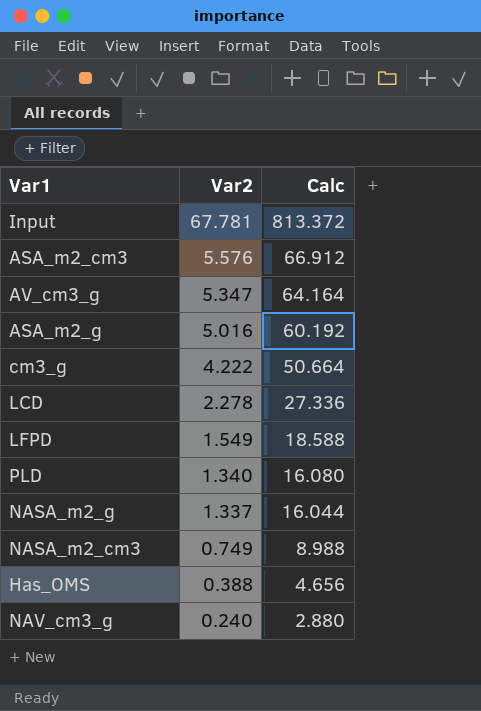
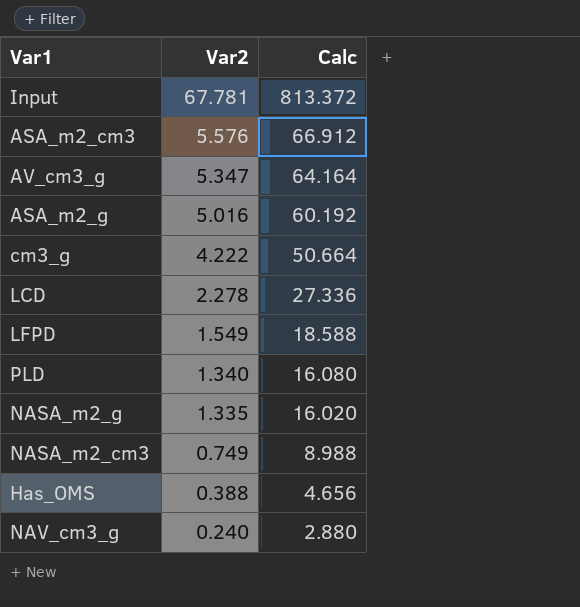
NASA_m2_g | Var2: 1.337 -> 1.335
NASA_m2_g | Calc: 16.044 -> 16.020

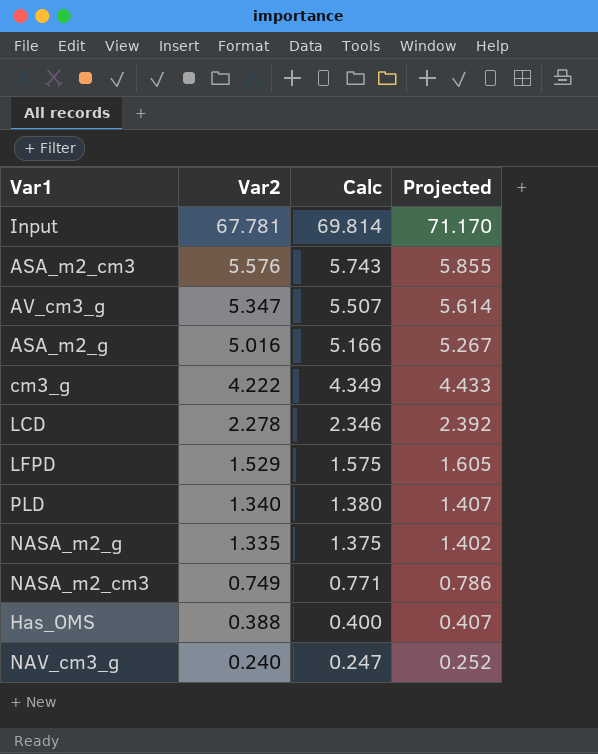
column Calc | formula: [Var2] * 12 -> [Var2] * 1.03
column Projected | formula: none -> [Var2] * 1.05
LFPD | Var2: 1.549 -> 1.529

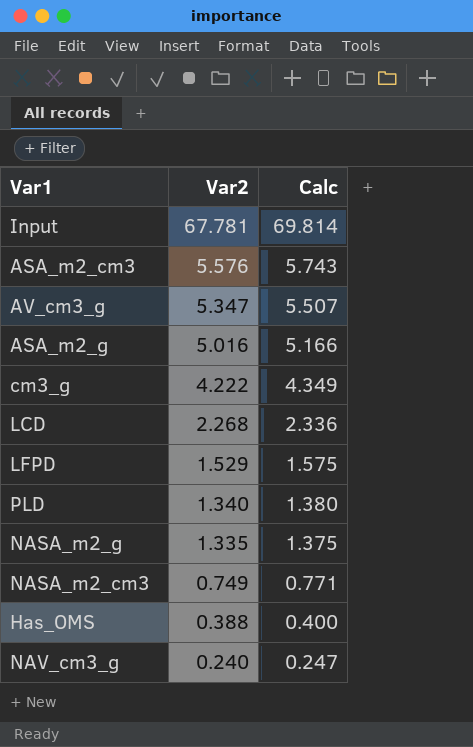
column Projected | formula: [Var2] * 1.05 -> none
LCD | Var2: 2.278 -> 2.268
LCD | Calc: 2.346 -> 2.336

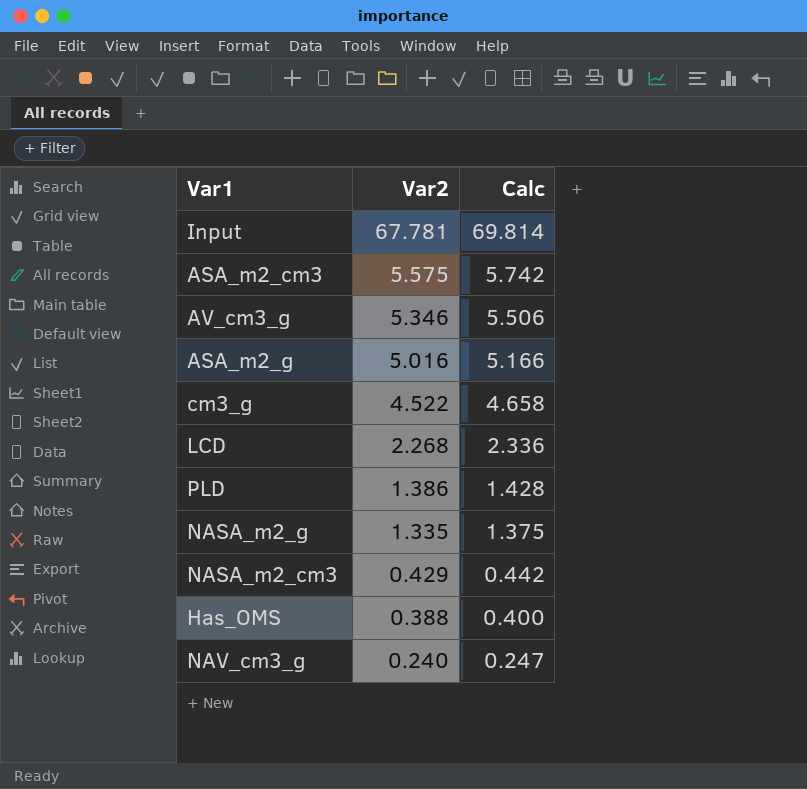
row LFPD: 1.529 | 1.575 -> none
ASA_m2_cm3 | Var2: 5.576 -> 5.575
ASA_m2_cm3 | Calc: 5.743 -> 5.742
AV_cm3_g | Var2: 5.347 -> 5.346
AV_cm3_g | Calc: 5.507 -> 5.506
cm3_g | Var2: 4.222 -> 4.522
cm3_g | Calc: 4.349 -> 4.658
PLD | Var2: 1.340 -> 1.386
PLD | Calc: 1.380 -> 1.428
NASA_m2_cm3 | Var2: 0.749 -> 0.429
NASA_m2_cm3 | Calc: 0.771 -> 0.442

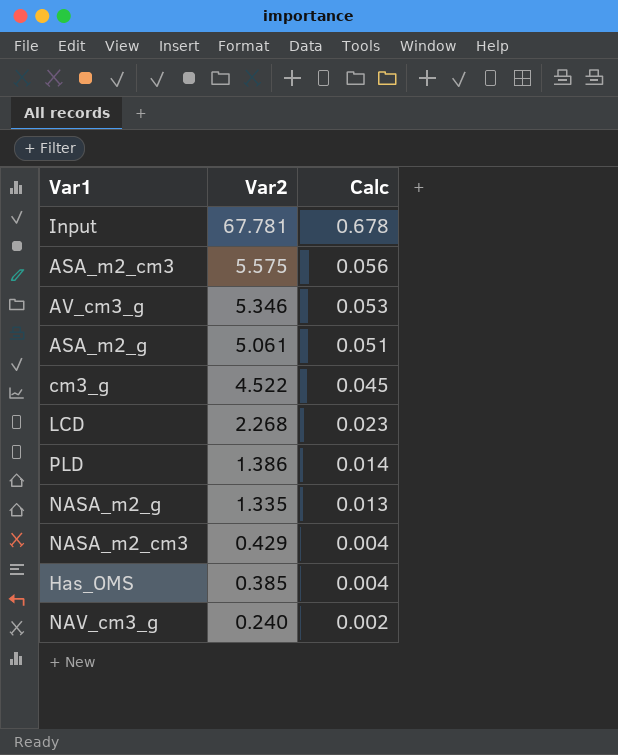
column Calc | formula: [Var2] * 1.03 -> [Var2] * 0.01
ASA_m2_g | Var2: 5.016 -> 5.061
Has_OMS | Var2: 0.388 -> 0.385

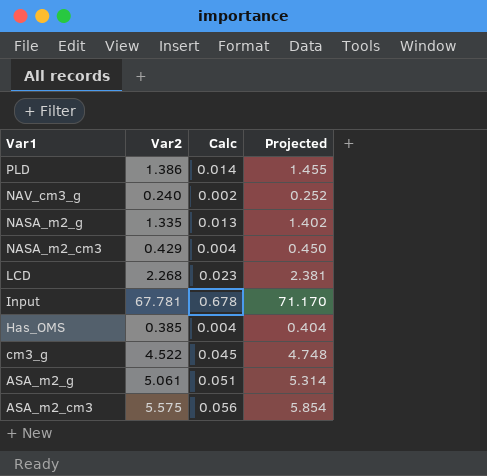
row order: Var2 descending -> Var1 descending
column Projected | formula: none -> [Var2] * 1.05
row AV_cm3_g: 5.346 | 0.053 -> none

